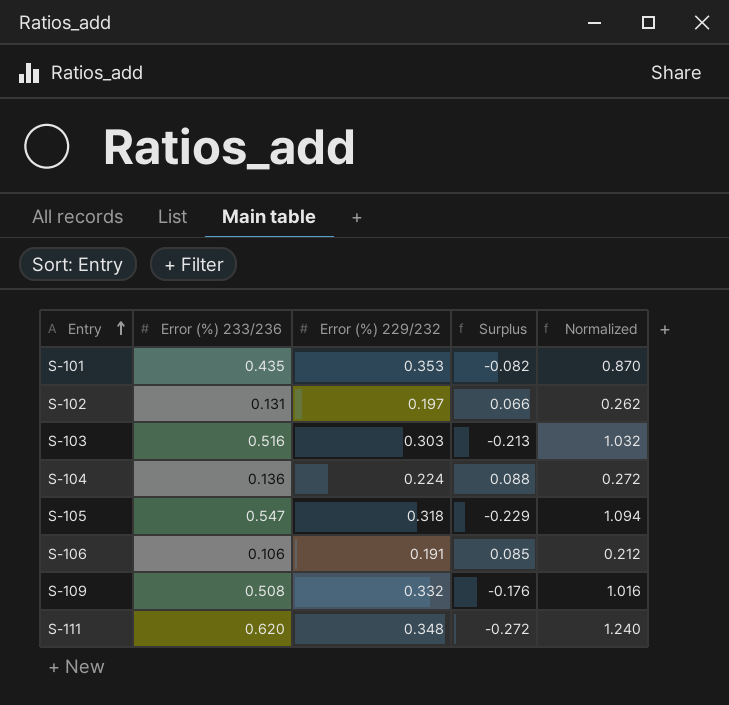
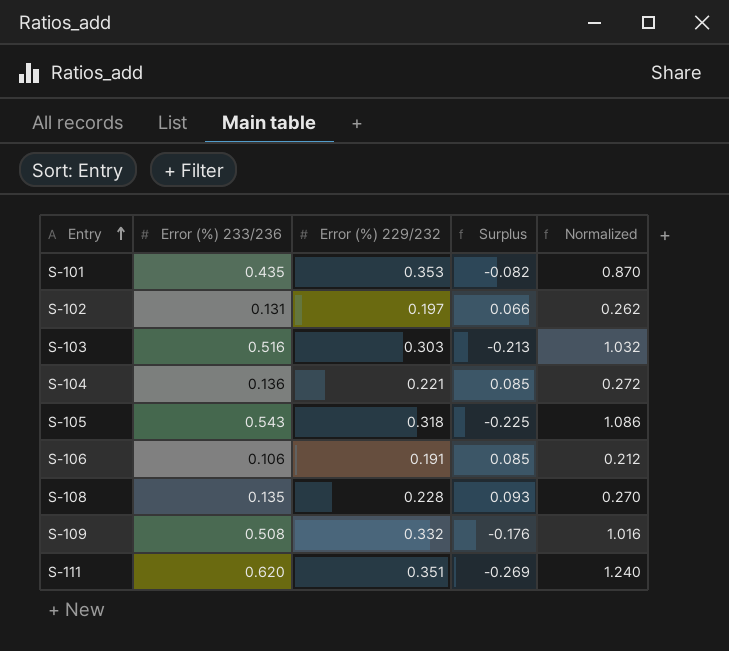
S-104 | Error (%) 229/232: 0.224 -> 0.221
S-104 | Surplus: 0.088 -> 0.085
S-105 | Error (%) 233/236: 0.547 -> 0.543
S-105 | Surplus: -0.229 -> -0.225
S-105 | Normalized: 1.094 -> 1.086
row S-108: none -> 0.135 | 0.228 | 0.093 | 0.270
S-111 | Error (%) 229/232: 0.348 -> 0.351
S-111 | Surplus: -0.272 -> -0.269

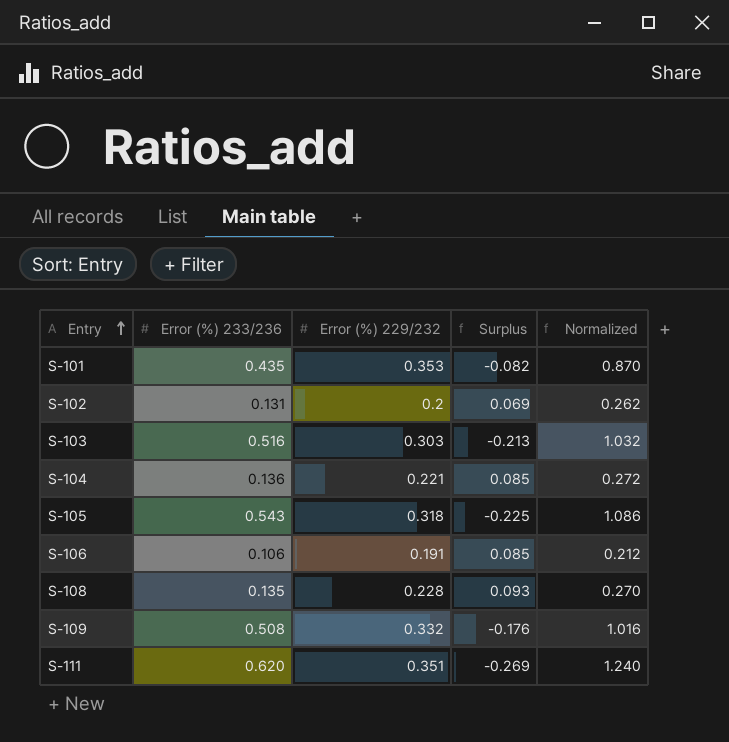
S-102 | Error (%) 229/232: 0.197 -> 0.2
S-102 | Surplus: 0.066 -> 0.069

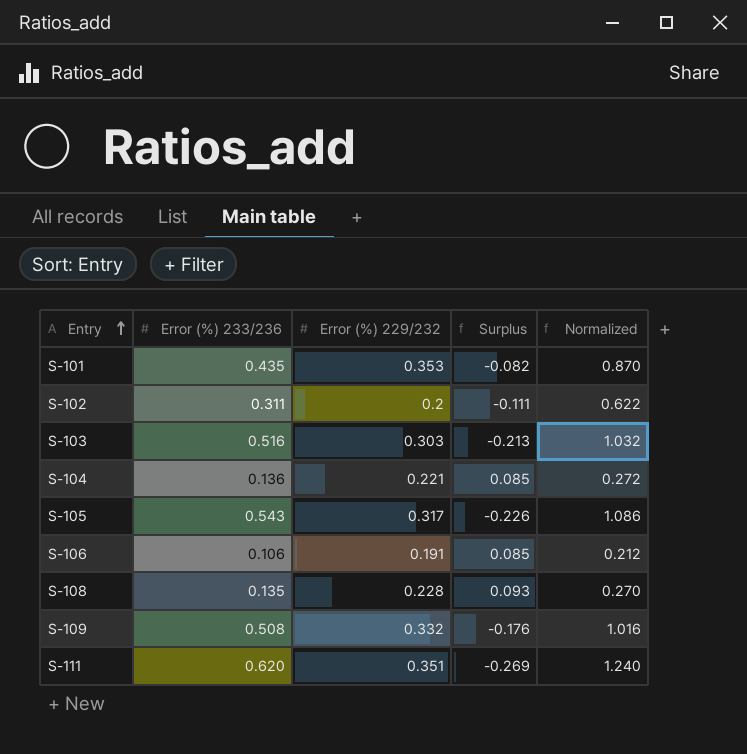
S-102 | Error (%) 233/236: 0.131 -> 0.311
S-102 | Surplus: 0.069 -> -0.111
S-102 | Normalized: 0.262 -> 0.622
S-105 | Error (%) 229/232: 0.318 -> 0.317
S-105 | Surplus: -0.225 -> -0.226

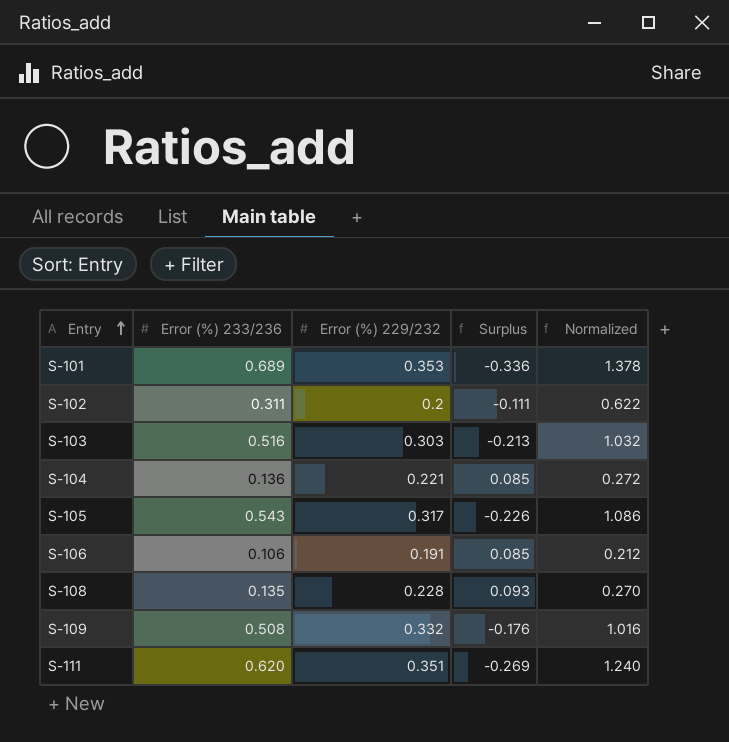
S-101 | Error (%) 233/236: 0.435 -> 0.689
S-101 | Surplus: -0.082 -> -0.336
S-101 | Normalized: 0.870 -> 1.378

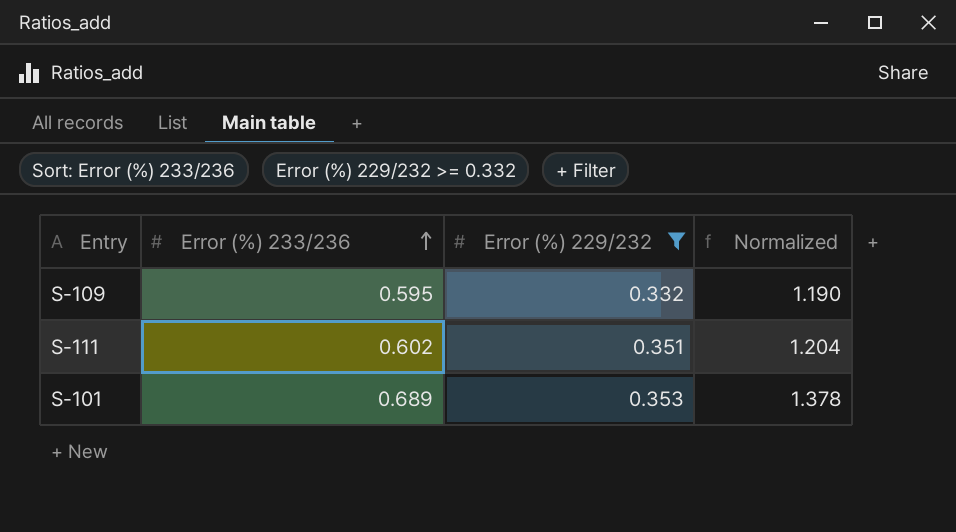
filter: none -> Error (%) 229/232 >= 0.332
row order: Entry ascending -> Error (%) 233/236 ascending
column Surplus | formula: [Error (%) 229/232] - [Error (%) 233/236] -> none
S-109 | Error (%) 233/236: 0.508 -> 0.595
S-109 | Normalized: 1.016 -> 1.190
S-111 | Error (%) 233/236: 0.620 -> 0.602
S-111 | Normalized: 1.240 -> 1.204

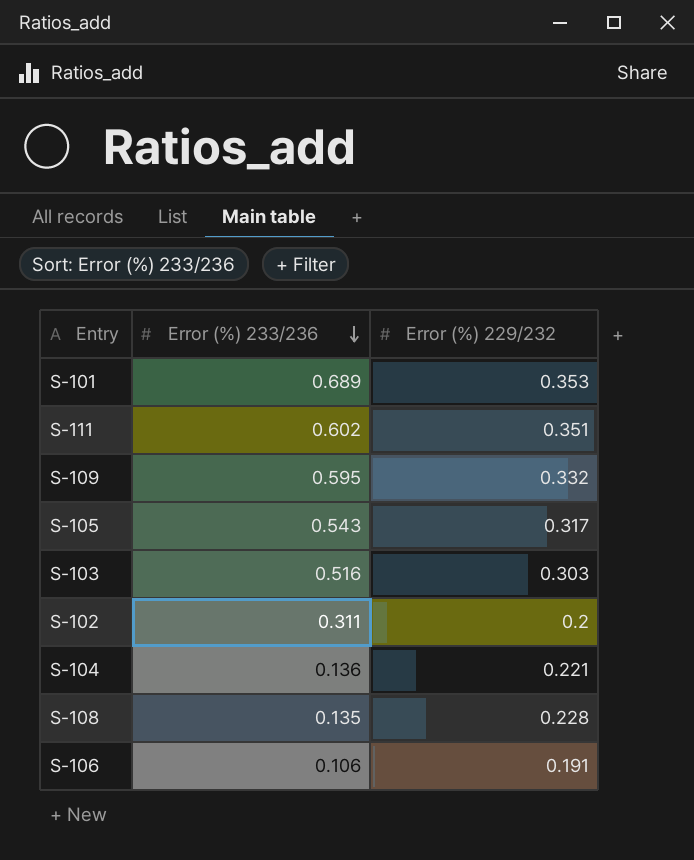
filter: Error (%) 229/232 >= 0.332 -> none
row order: Error (%) 233/236 ascending -> Error (%) 233/236 descending
column Normalized | formula: [Error (%) 233/236] * 2 -> none

